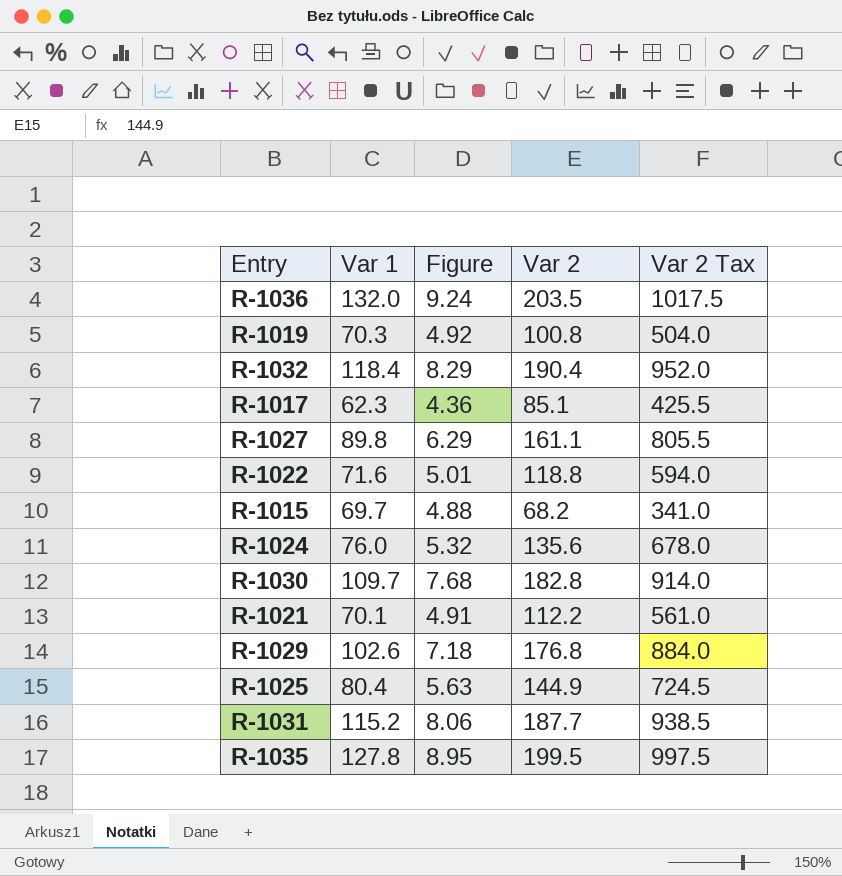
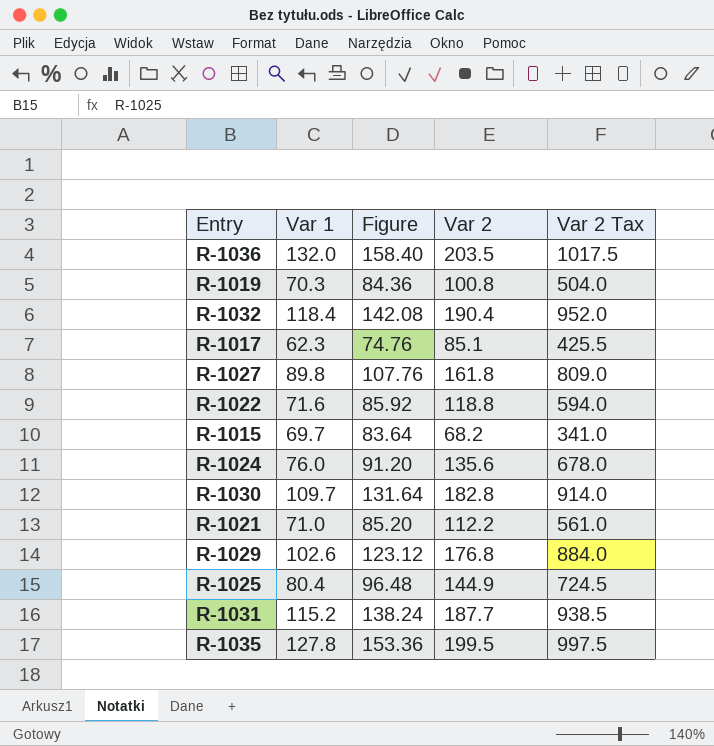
column Figure | formula: [Var 1] * 0.07 -> [Var 1] * 1.2
R-1027 | Var 2: 161.1 -> 161.8
R-1027 | Var 2 Tax: 805.5 -> 809.0
R-1021 | Var 1: 70.1 -> 71.0

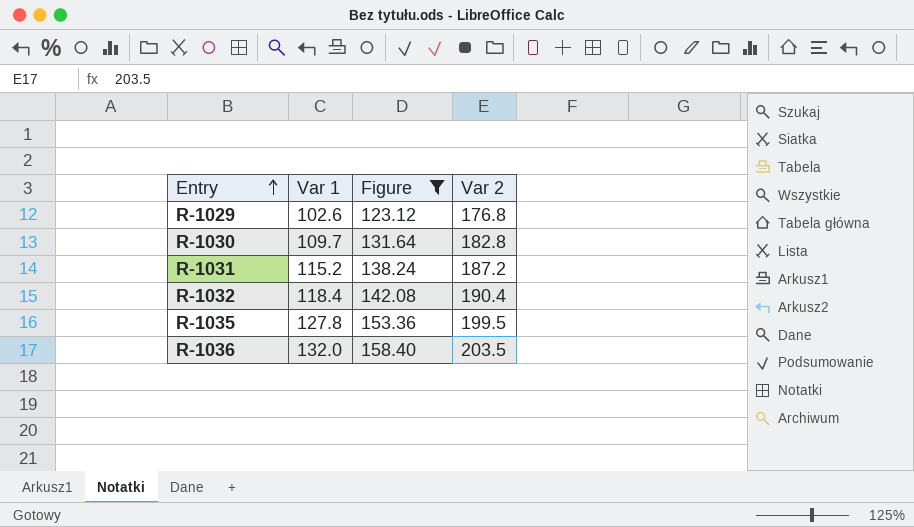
filter: none -> Figure >= 123.12
row order: none -> Entry ascending
column Var 2 Tax | formula: [Var 2] * 5 -> none
R-1031 | Var 2: 187.7 -> 187.2

